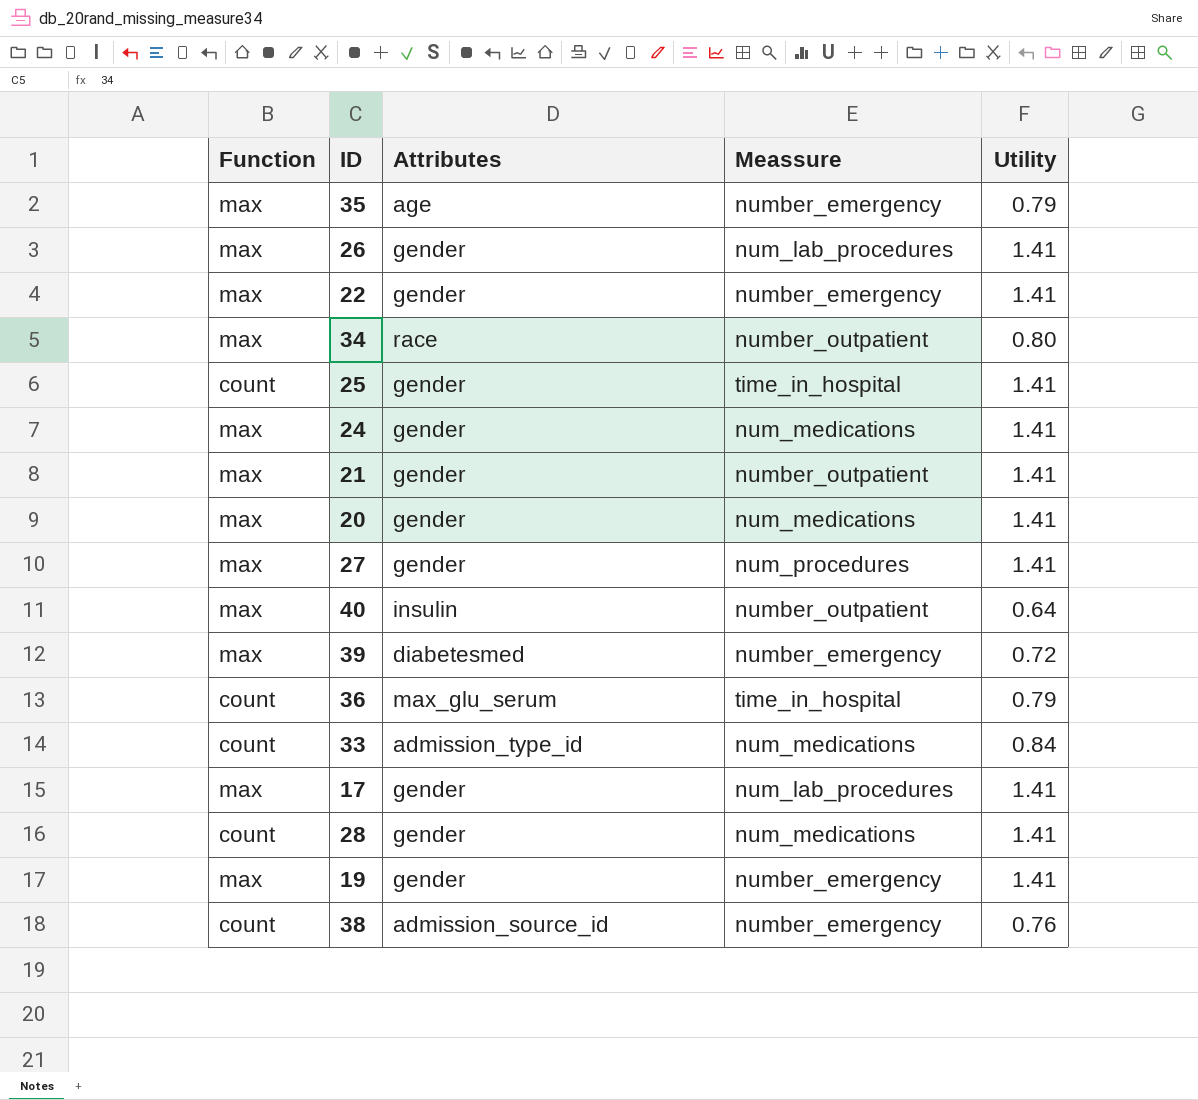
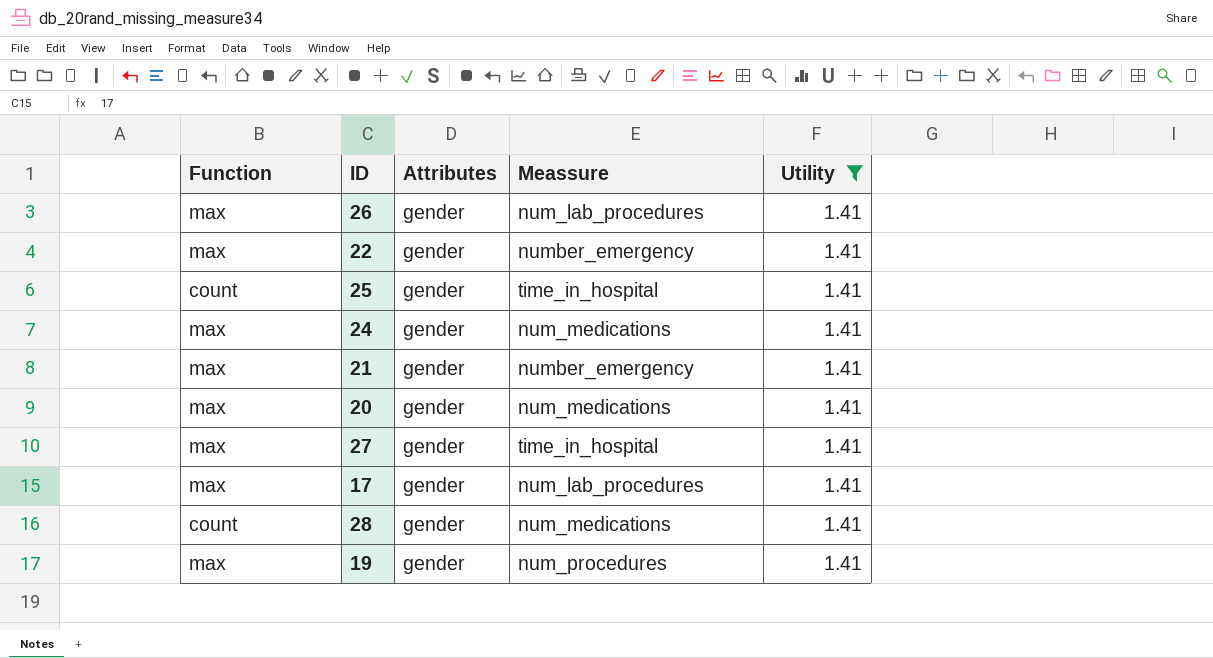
filter: none -> Utility = 1.41
21 | Meassure: number_outpatient -> number_emergency
27 | Meassure: num_procedures -> time_in_hospital
19 | Meassure: number_emergency -> num_procedures

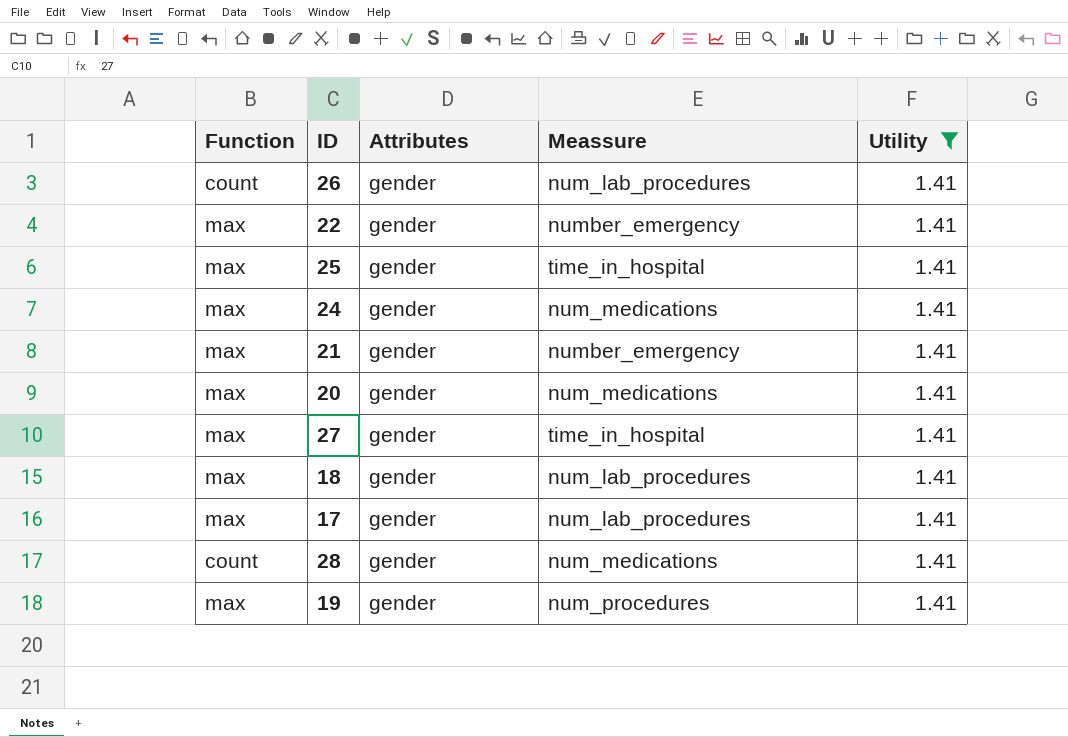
26 | Function: max -> count
25 | Function: count -> max
row 18: none -> max | gender | num_lab_procedures | 1.41

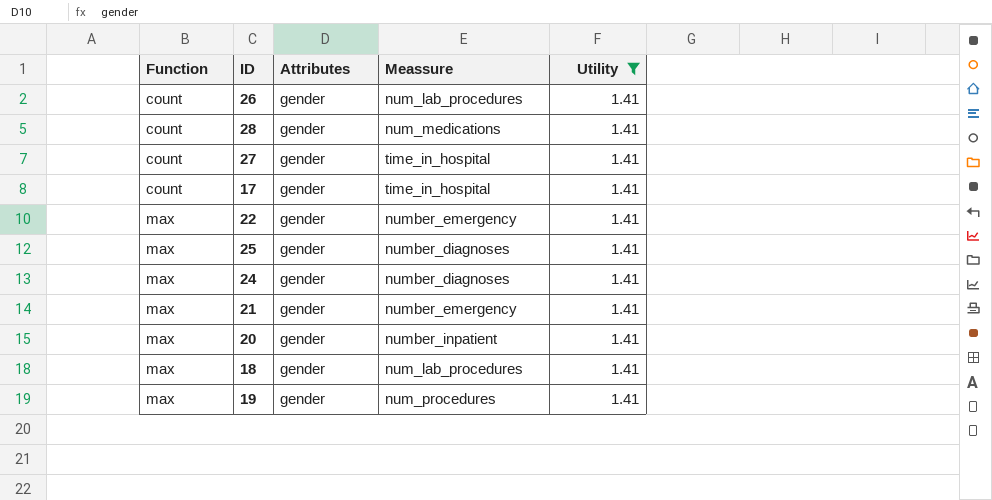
row order: none -> Function ascending
27 | Function: max -> count
17 | Function: max -> count
17 | Meassure: num_lab_procedures -> time_in_hospital
25 | Meassure: time_in_hospital -> number_diagnoses
24 | Meassure: num_medications -> number_diagnoses
20 | Meassure: num_medications -> number_inpatient

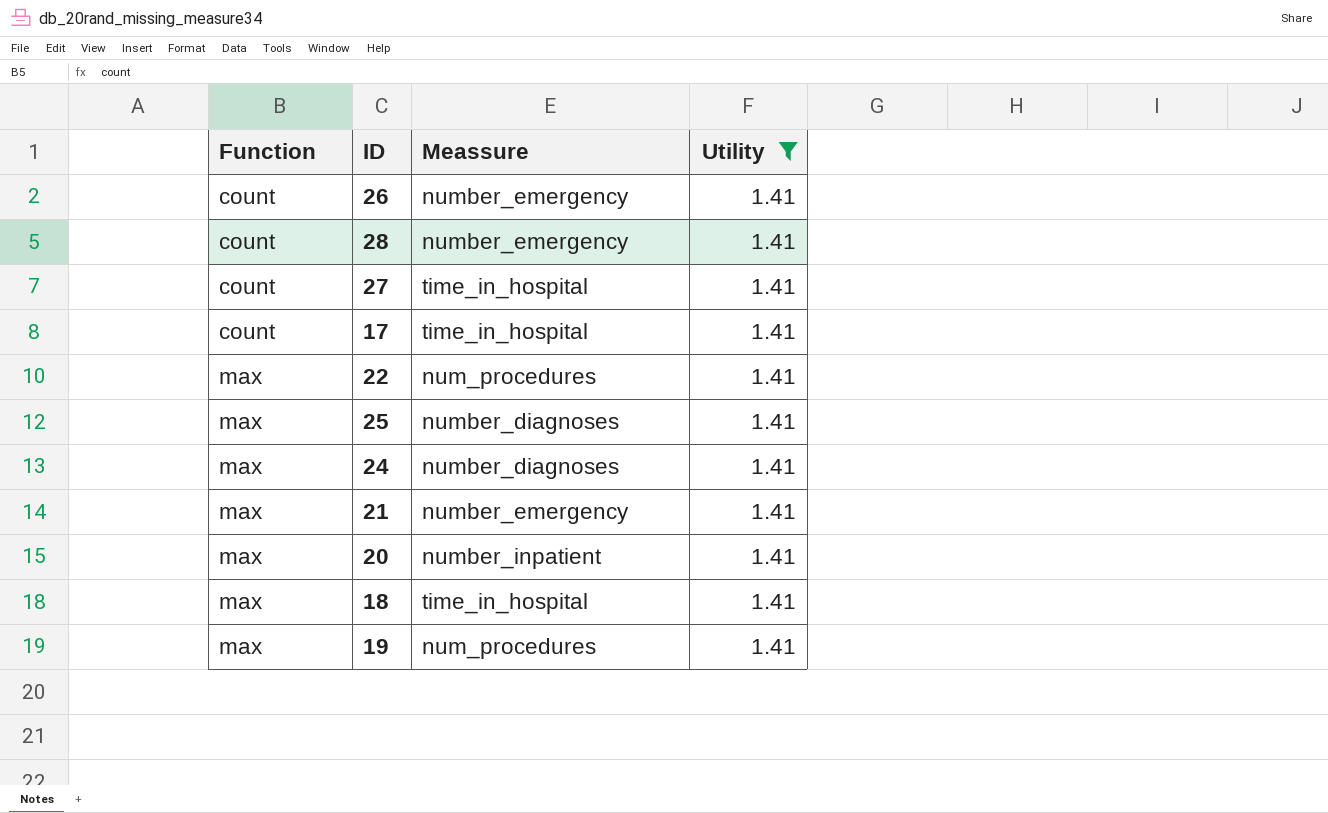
column Attributes | position: 3 -> none
26 | Meassure: num_lab_procedures -> number_emergency
28 | Meassure: num_medications -> number_emergency
22 | Meassure: number_emergency -> num_procedures
18 | Meassure: num_lab_procedures -> time_in_hospital

